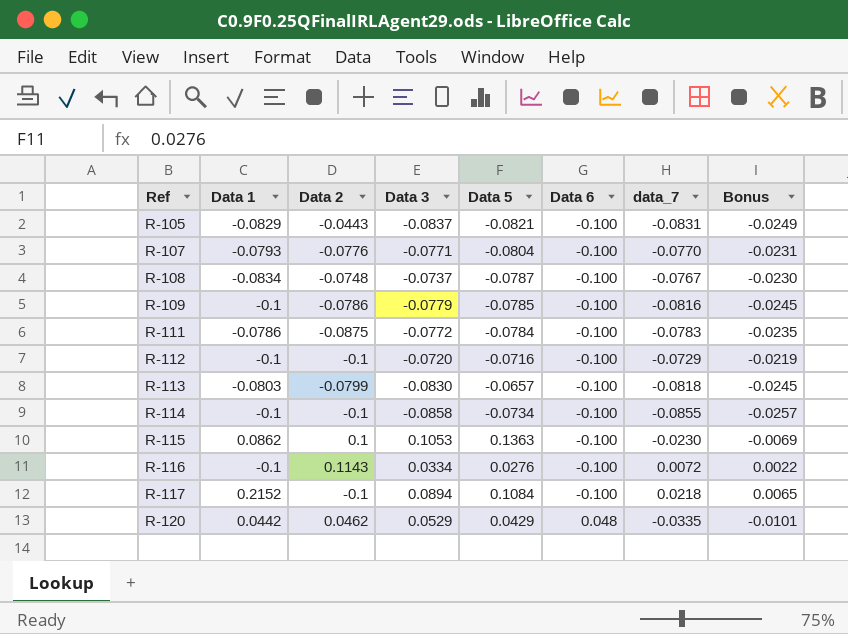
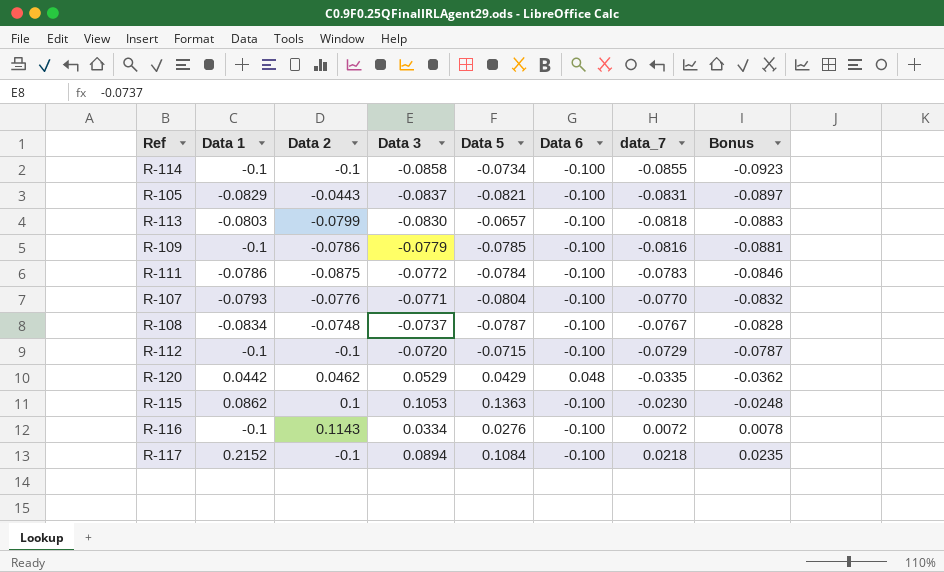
row order: Ref ascending -> data_7 ascending
column Bonus | formula: [data_7] * 0.3 -> [data_7] * 1.08
R-112 | Data 5: -0.0716 -> -0.0715

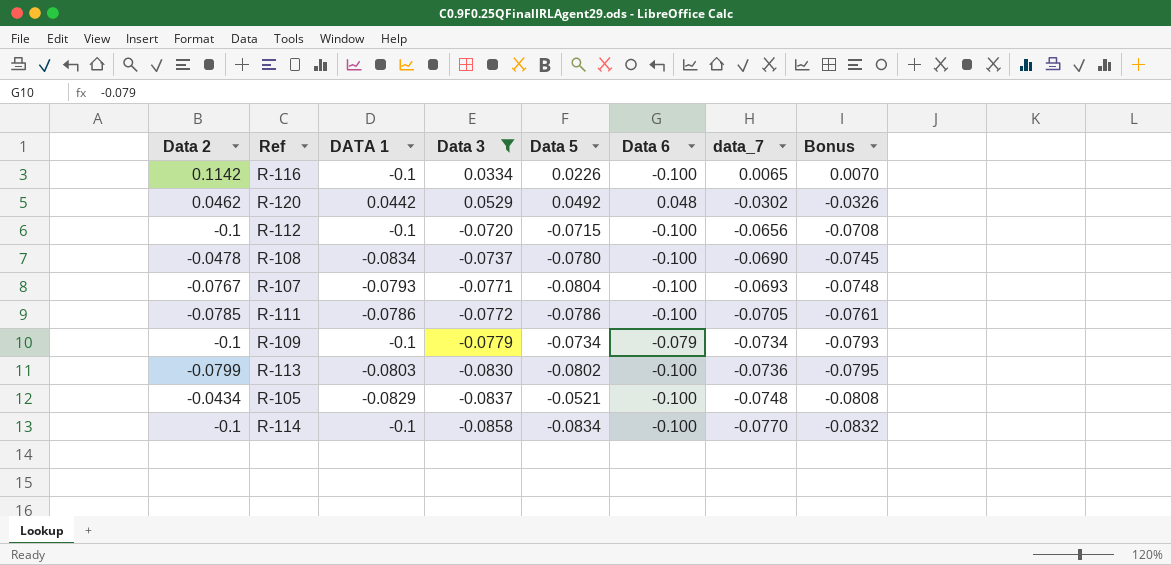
filter: none -> Data 3 <= 0.0529
row order: data_7 ascending -> data_7 descending
column Data 2 | position: 3 -> 1
column name: Data 1 -> DATA 1
R-116 | Data 2: 0.1143 -> 0.1142
R-116 | Data 5: 0.0276 -> 0.0226
R-116 | data_7: 0.0072 -> 0.0065
R-116 | Bonus: 0.0078 -> 0.0070
R-120 | Data 5: 0.0429 -> 0.0492
R-120 | data_7: -0.0335 -> -0.0302
R-120 | Bonus: -0.0362 -> -0.0326
R-112 | data_7: -0.0729 -> -0.0656
R-112 | Bonus: -0.0787 -> -0.0708
R-108 | Data 2: -0.0748 -> -0.0478
R-108 | Data 5: -0.0787 -> -0.0780
R-108 | data_7: -0.0767 -> -0.0690
R-108 | Bonus: -0.0828 -> -0.0745
R-107 | Data 2: -0.0776 -> -0.0767
R-107 | data_7: -0.0770 -> -0.0693
R-107 | Bonus: -0.0832 -> -0.0748
R-111 | Data 2: -0.0875 -> -0.0785
R-111 | Data 5: -0.0784 -> -0.0786
R-111 | data_7: -0.0783 -> -0.0705
R-111 | Bonus: -0.0846 -> -0.0761
R-109 | Data 2: -0.0786 -> -0.1
R-109 | Data 5: -0.0785 -> -0.0734
R-109 | Data 6: -0.100 -> -0.079
R-109 | data_7: -0.0816 -> -0.0734
R-109 | Bonus: -0.0881 -> -0.0793
R-113 | Data 5: -0.0657 -> -0.0802
R-113 | data_7: -0.0818 -> -0.0736
R-113 | Bonus: -0.0883 -> -0.0795
R-105 | Data 2: -0.0443 -> -0.0434
R-105 | Data 5: -0.0821 -> -0.0521
R-105 | data_7: -0.0831 -> -0.0748
R-105 | Bonus: -0.0897 -> -0.0808
R-114 | Data 5: -0.0734 -> -0.0834
R-114 | data_7: -0.0855 -> -0.0770
R-114 | Bonus: -0.0923 -> -0.0832

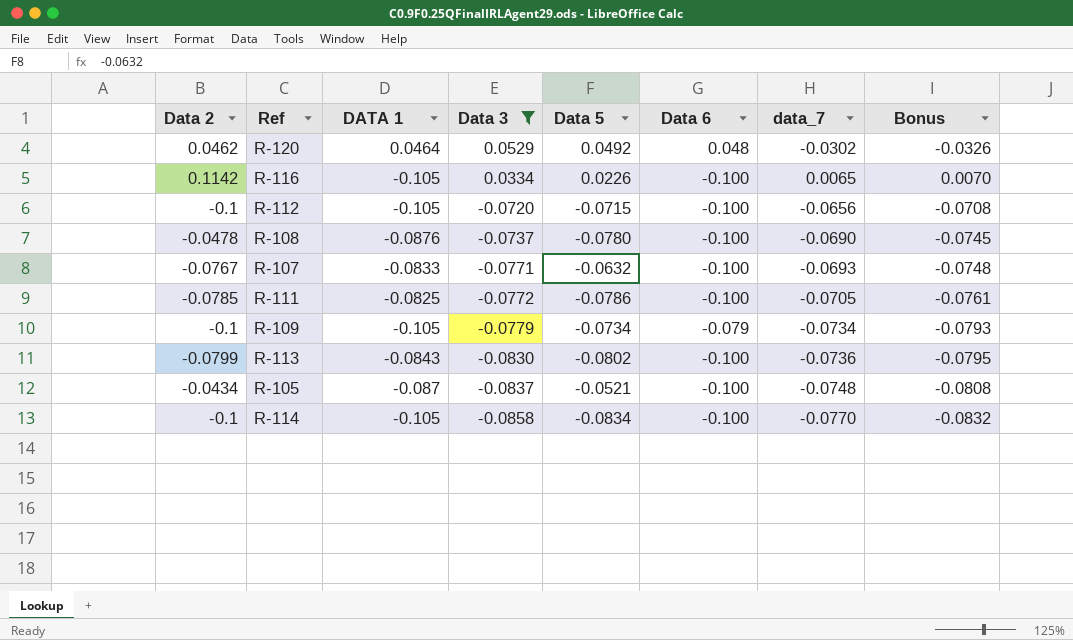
row order: data_7 descending -> Data 3 descending
R-120 | DATA 1: 0.0442 -> 0.0464
R-116 | DATA 1: -0.1 -> -0.105
R-112 | DATA 1: -0.1 -> -0.105
R-108 | DATA 1: -0.0834 -> -0.0876
R-107 | DATA 1: -0.0793 -> -0.0833
R-107 | Data 5: -0.0804 -> -0.0632
R-111 | DATA 1: -0.0786 -> -0.0825
R-109 | DATA 1: -0.1 -> -0.105
R-113 | DATA 1: -0.0803 -> -0.0843
R-105 | DATA 1: -0.0829 -> -0.087
R-114 | DATA 1: -0.1 -> -0.105

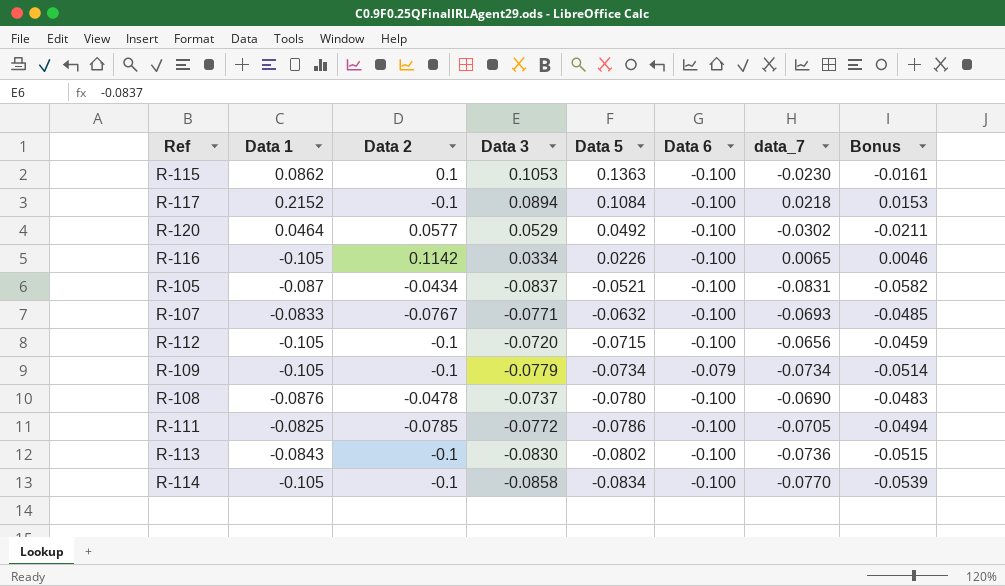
filter: Data 3 <= 0.0529 -> none
row order: Data 3 descending -> Data 5 descending
column name: DATA 1 -> Data 1
column Data 2 | position: 1 -> 3
column Bonus | formula: [data_7] * 1.08 -> [data_7] * 0.7
R-120 | Data 2: 0.0462 -> 0.0577
R-120 | Data 6: 0.048 -> -0.100
R-105 | data_7: -0.0748 -> -0.0831
R-113 | Data 2: -0.0799 -> -0.1

